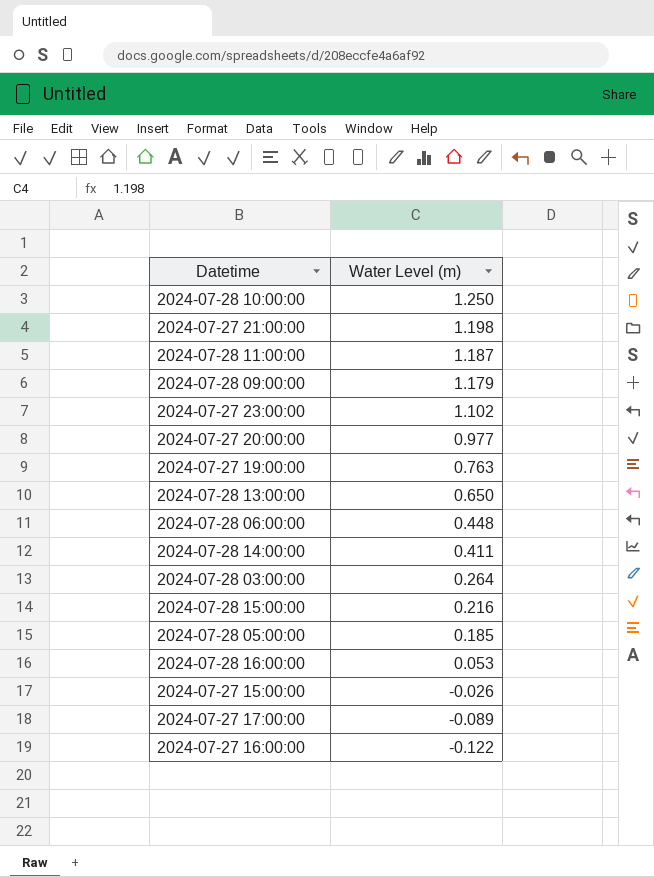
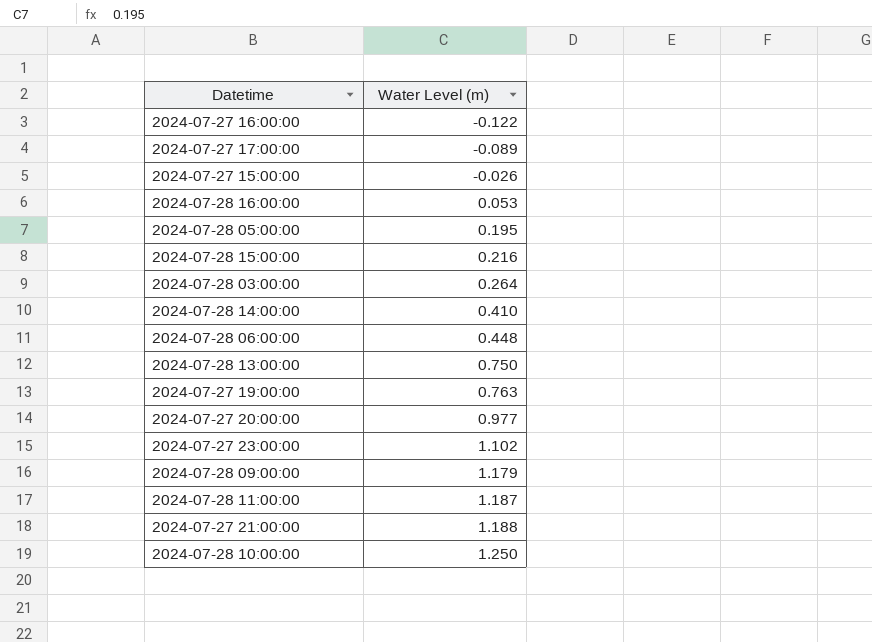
row order: Water Level (m) descending -> Water Level (m) ascending
2024-07-28 05:00:00 | Water Level (m): 0.185 -> 0.195
2024-07-28 14:00:00 | Water Level (m): 0.411 -> 0.410
2024-07-28 13:00:00 | Water Level (m): 0.650 -> 0.750
2024-07-27 21:00:00 | Water Level (m): 1.198 -> 1.188

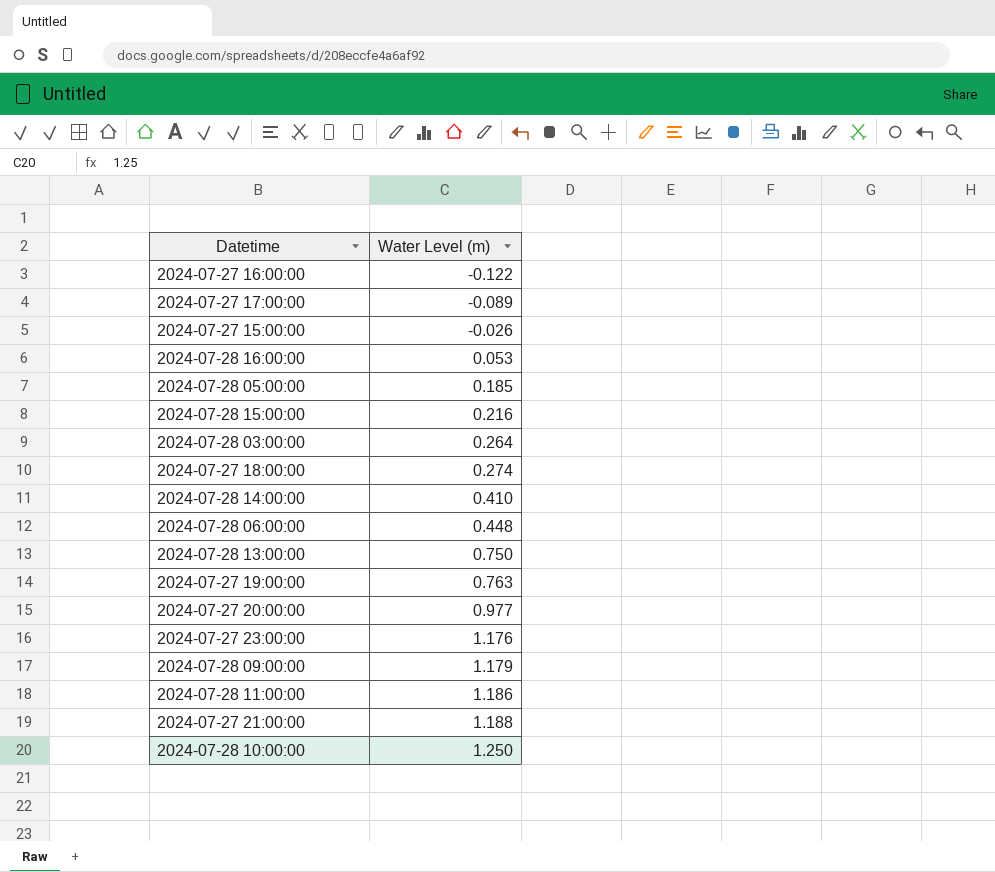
2024-07-28 05:00:00 | Water Level (m): 0.195 -> 0.185
row 2024-07-27 18:00:00: none -> 0.274
2024-07-27 23:00:00 | Water Level (m): 1.102 -> 1.176
2024-07-28 11:00:00 | Water Level (m): 1.187 -> 1.186

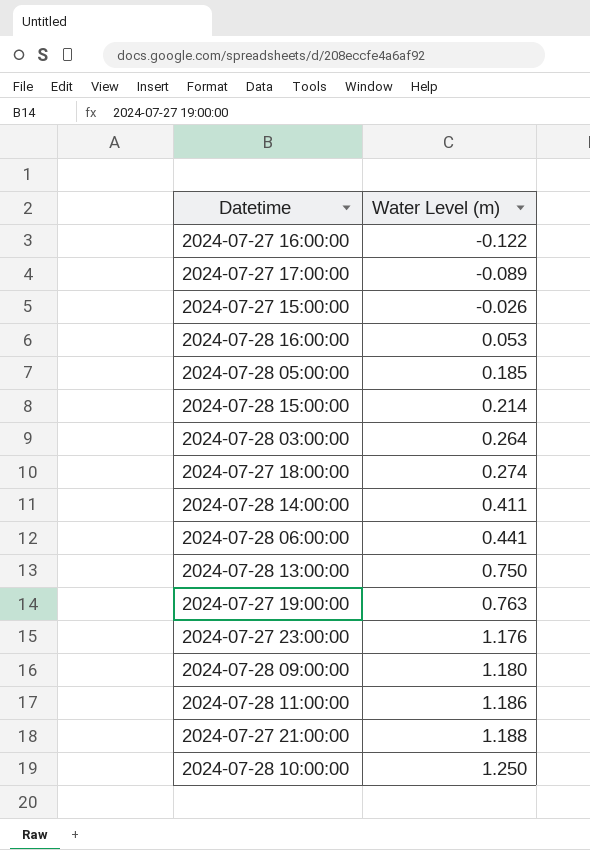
row 2024-07-27 20:00:00: 0.977 -> none
2024-07-28 15:00:00 | Water Level (m): 0.216 -> 0.214
2024-07-28 14:00:00 | Water Level (m): 0.410 -> 0.411
2024-07-28 06:00:00 | Water Level (m): 0.448 -> 0.441
2024-07-28 09:00:00 | Water Level (m): 1.179 -> 1.180

